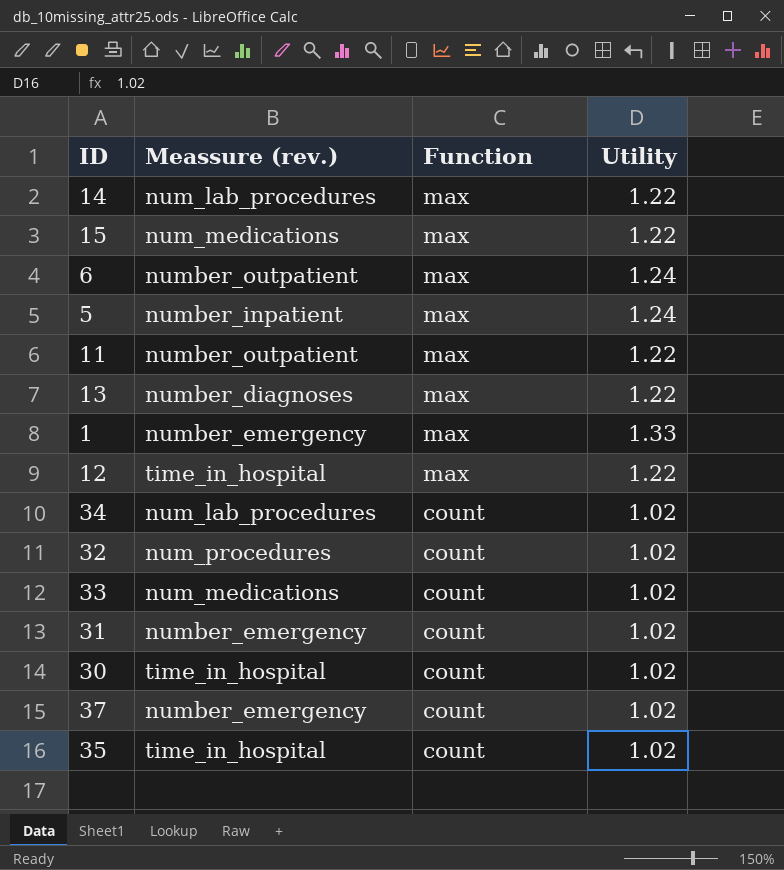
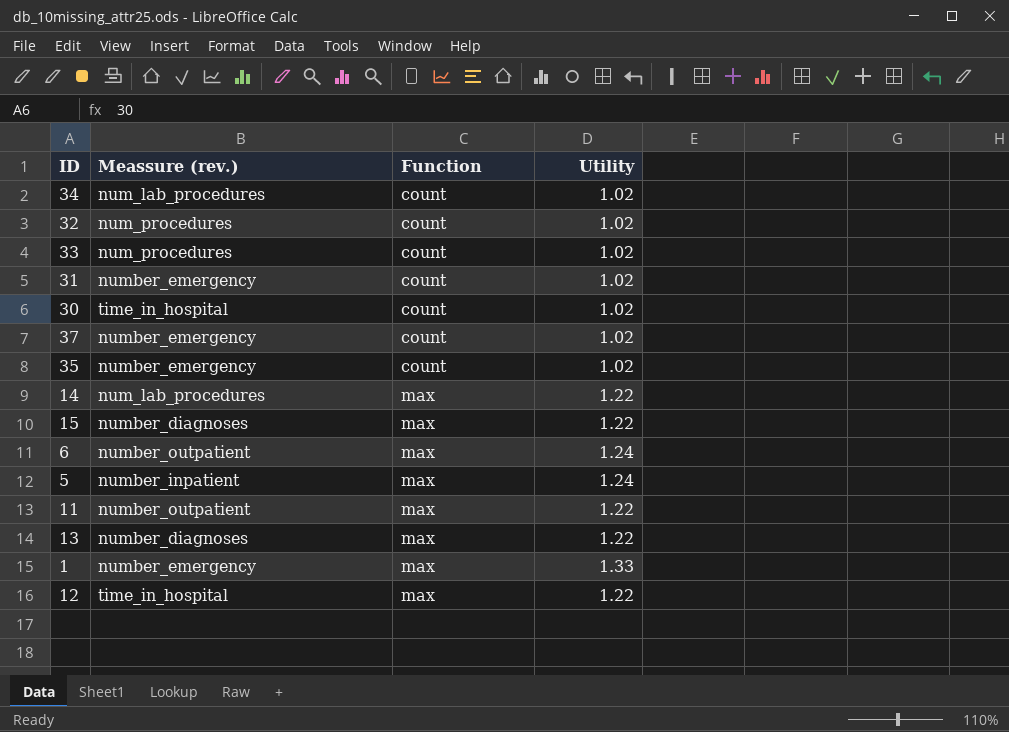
row order: Function descending -> Function ascending
33 | Meassure (rev.): num_medications -> num_procedures
35 | Meassure (rev.): time_in_hospital -> number_emergency
15 | Meassure (rev.): num_medications -> number_diagnoses

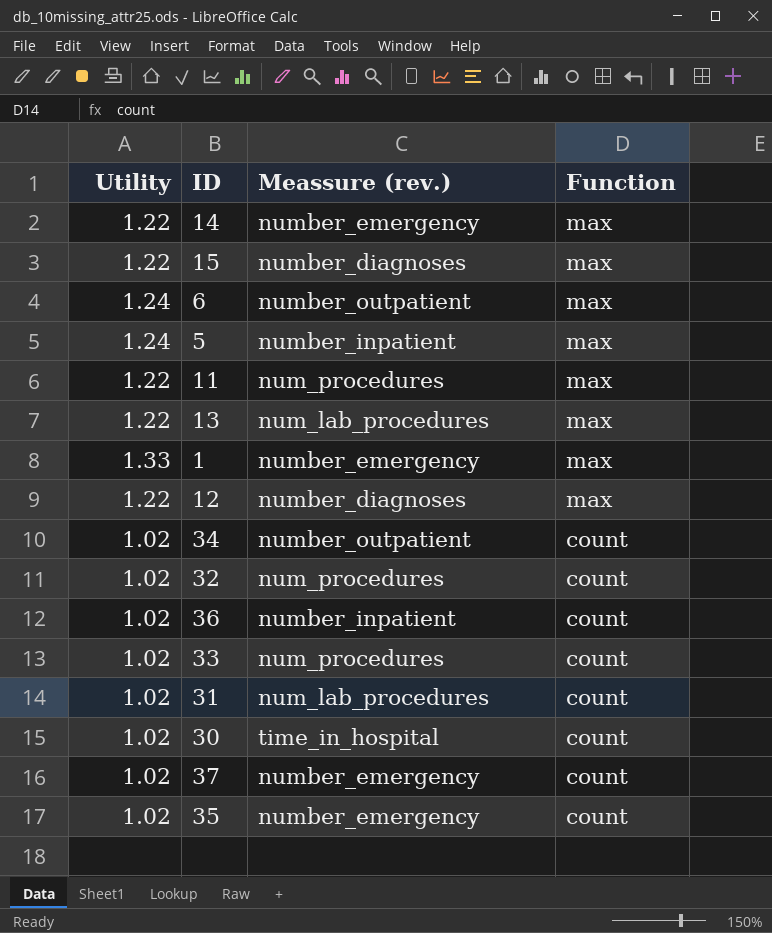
row order: Function ascending -> Function descending
column Utility | position: 4 -> 1
14 | Meassure (rev.): num_lab_procedures -> number_emergency
11 | Meassure (rev.): number_outpatient -> num_procedures
13 | Meassure (rev.): number_diagnoses -> num_lab_procedures
12 | Meassure (rev.): time_in_hospital -> number_diagnoses
34 | Meassure (rev.): num_lab_procedures -> number_outpatient
row 36: none -> 1.02 | number_inpatient | count
31 | Meassure (rev.): number_emergency -> num_lab_procedures

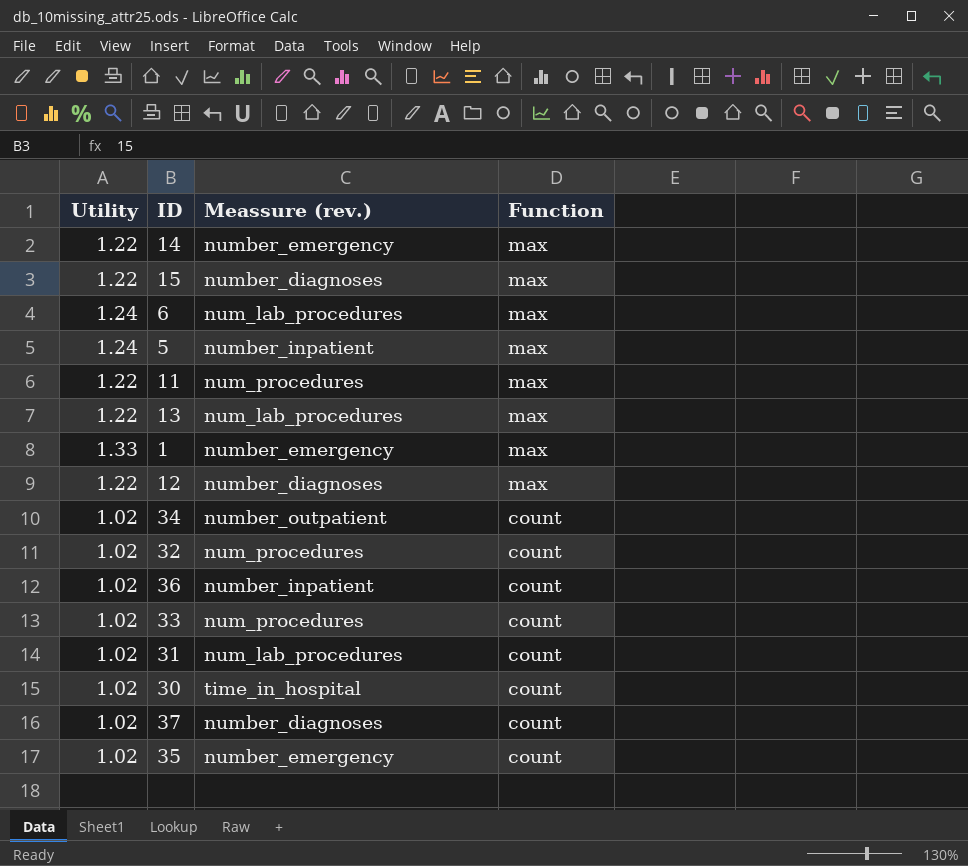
6 | Meassure (rev.): number_outpatient -> num_lab_procedures
37 | Meassure (rev.): number_emergency -> number_diagnoses

